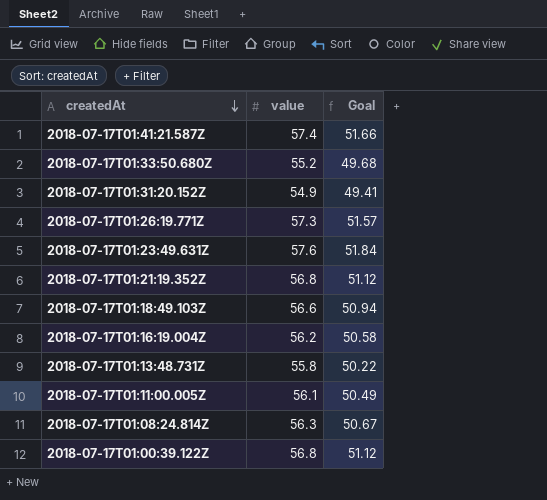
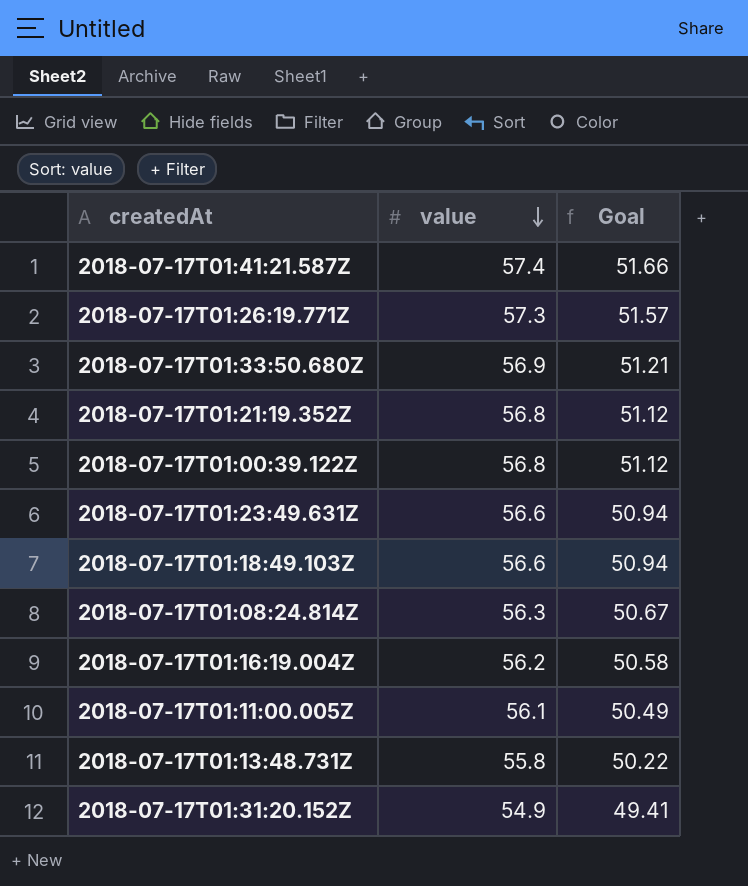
row order: createdAt descending -> value descending
2018-07-17T01:33:50.680Z | value: 55.2 -> 56.9
2018-07-17T01:33:50.680Z | Goal: 49.68 -> 51.21
2018-07-17T01:23:49.631Z | value: 57.6 -> 56.6
2018-07-17T01:23:49.631Z | Goal: 51.84 -> 50.94

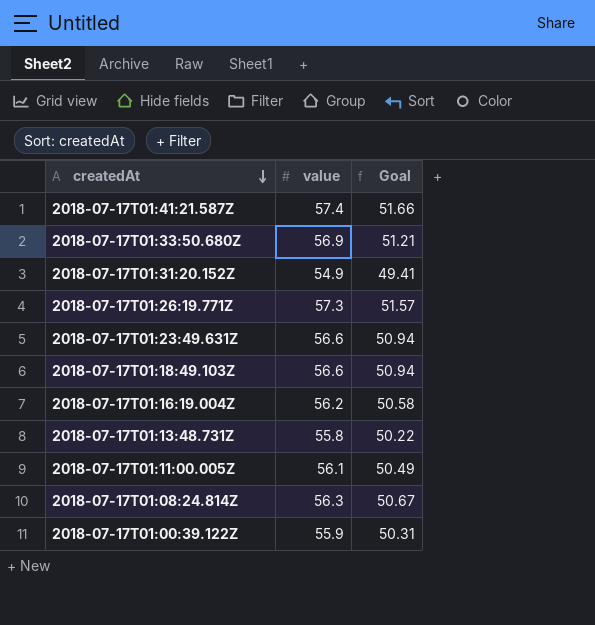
row order: value descending -> createdAt descending
row 2018-07-17T01:21:19.352Z: 56.8 | 51.12 -> none
2018-07-17T01:00:39.122Z | value: 56.8 -> 55.9
2018-07-17T01:00:39.122Z | Goal: 51.12 -> 50.31

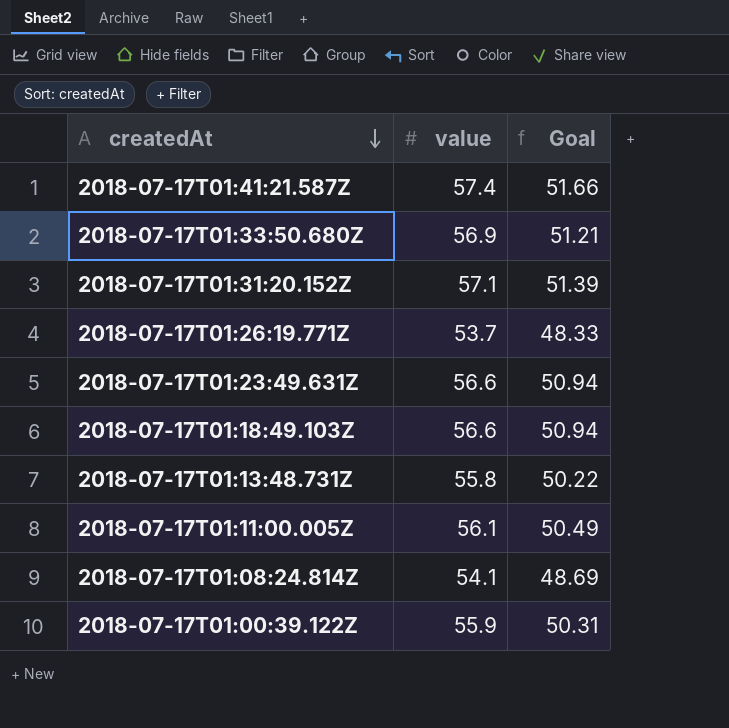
row 2018-07-17T01:16:19.004Z: 56.2 | 50.58 -> none
2018-07-17T01:31:20.152Z | value: 54.9 -> 57.1
2018-07-17T01:31:20.152Z | Goal: 49.41 -> 51.39
2018-07-17T01:26:19.771Z | value: 57.3 -> 53.7
2018-07-17T01:26:19.771Z | Goal: 51.57 -> 48.33
2018-07-17T01:08:24.814Z | value: 56.3 -> 54.1
2018-07-17T01:08:24.814Z | Goal: 50.67 -> 48.69

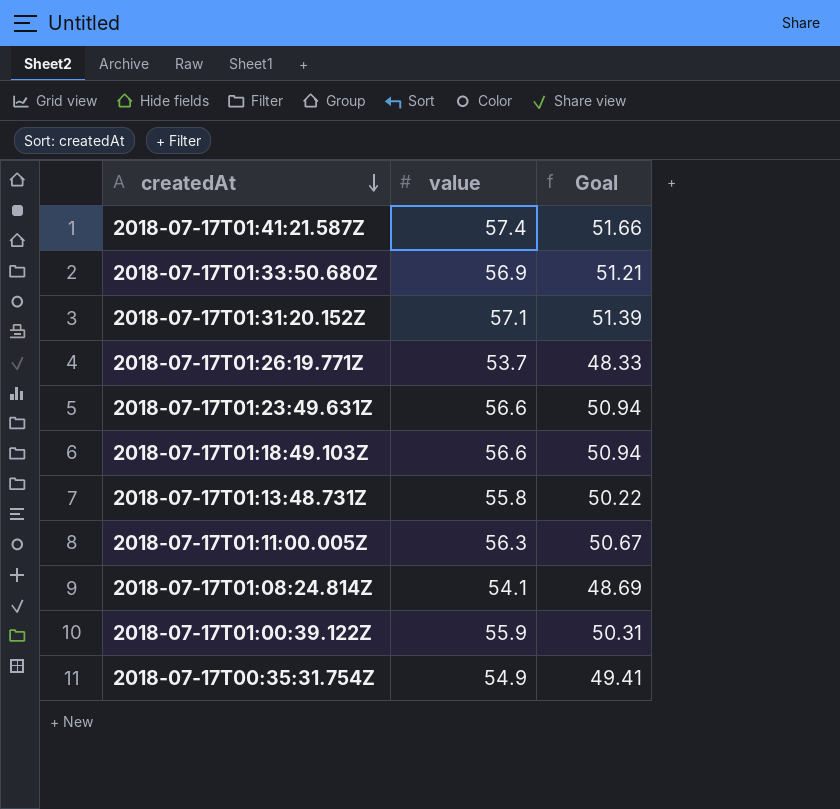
2018-07-17T01:11:00.005Z | value: 56.1 -> 56.3
2018-07-17T01:11:00.005Z | Goal: 50.49 -> 50.67
row 2018-07-17T00:35:31.754Z: none -> 54.9 | 49.41

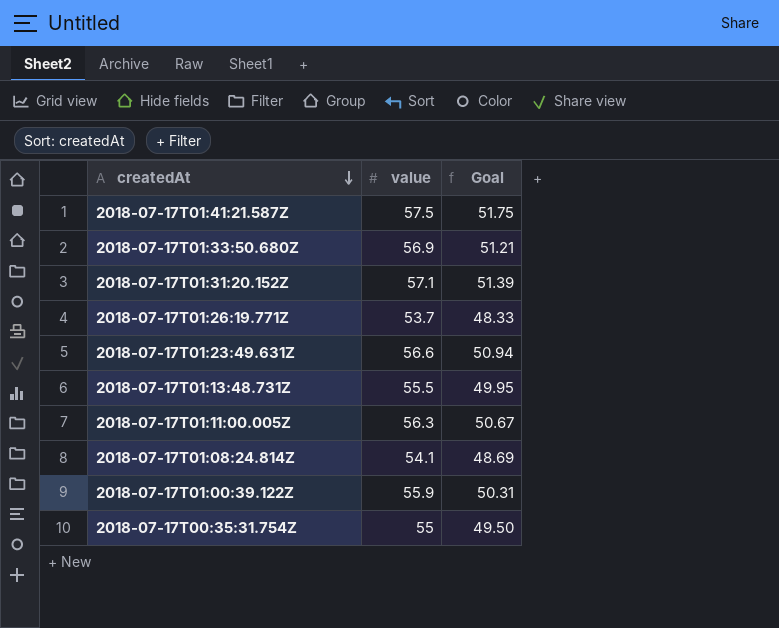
row 2018-07-17T01:18:49.103Z: 56.6 | 50.94 -> none
2018-07-17T01:41:21.587Z | value: 57.4 -> 57.5
2018-07-17T01:41:21.587Z | Goal: 51.66 -> 51.75
2018-07-17T01:13:48.731Z | value: 55.8 -> 55.5
2018-07-17T01:13:48.731Z | Goal: 50.22 -> 49.95
2018-07-17T00:35:31.754Z | value: 54.9 -> 55
2018-07-17T00:35:31.754Z | Goal: 49.41 -> 49.50

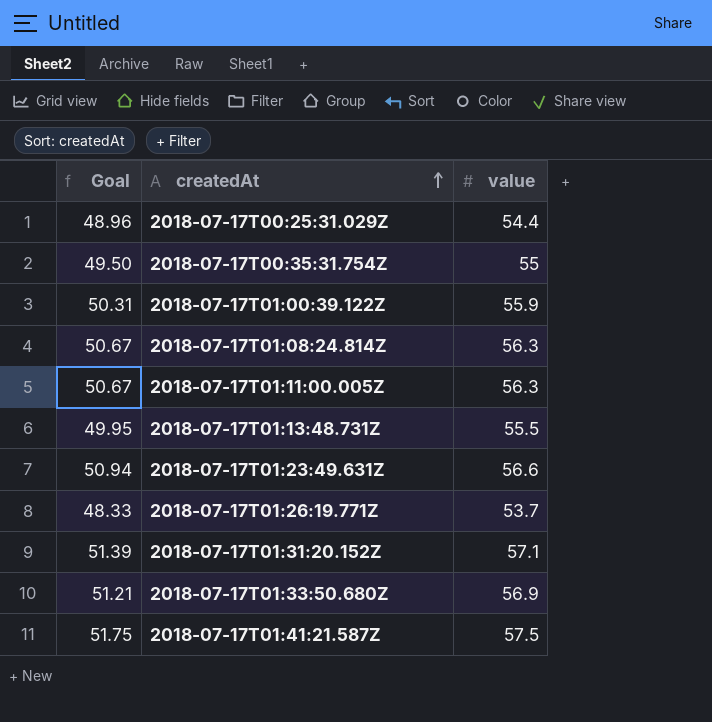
row order: createdAt descending -> createdAt ascending
column Goal | position: 3 -> 1
row 2018-07-17T00:25:31.029Z: none -> 48.96 | 54.4
2018-07-17T01:08:24.814Z | Goal: 48.69 -> 50.67
2018-07-17T01:08:24.814Z | value: 54.1 -> 56.3

